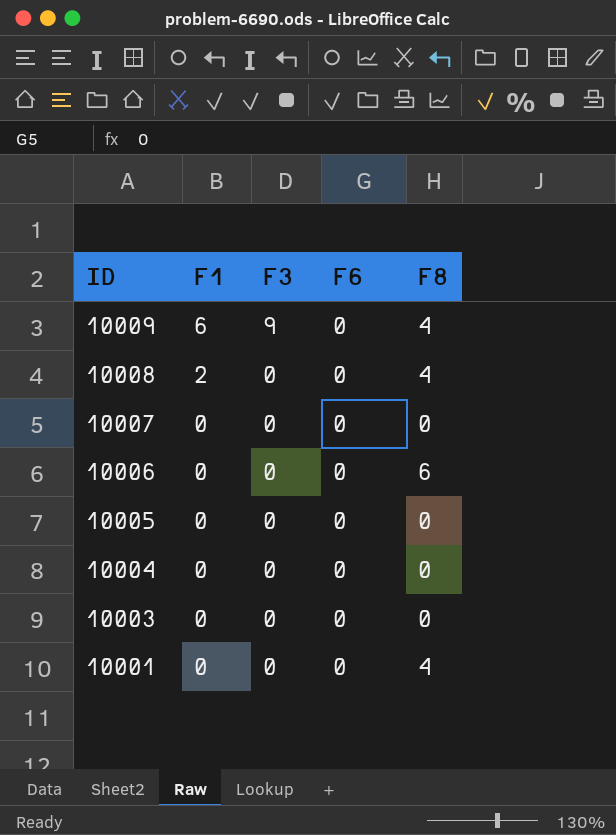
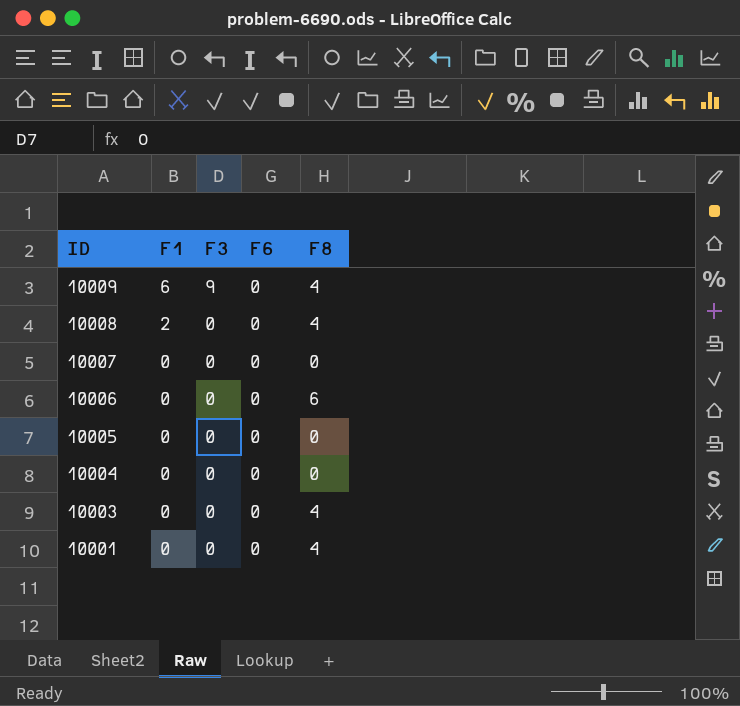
10003 | F8: 0 -> 4

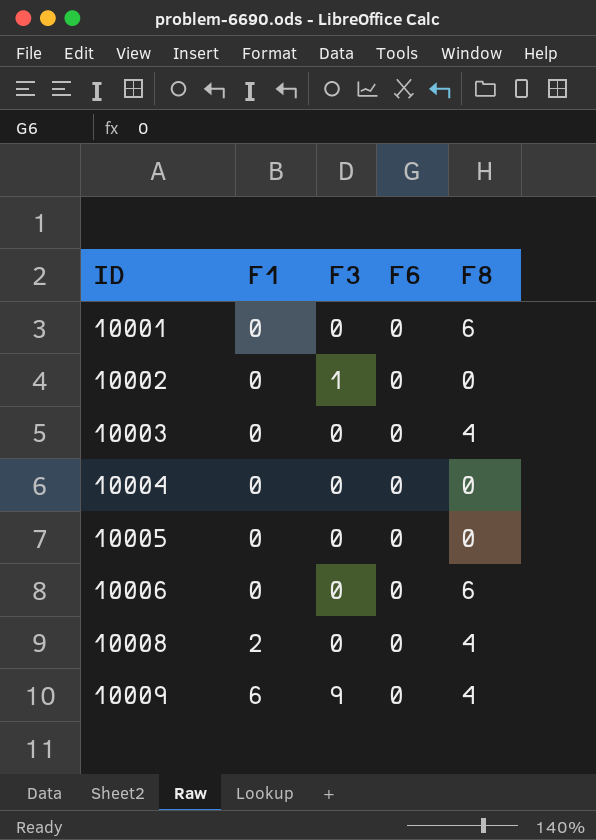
row order: ID descending -> ID ascending
row 10007: 0 | 0 | 0 | 0 -> none
10001 | F8: 4 -> 6
row 10002: none -> 0 | 1 | 0 | 0

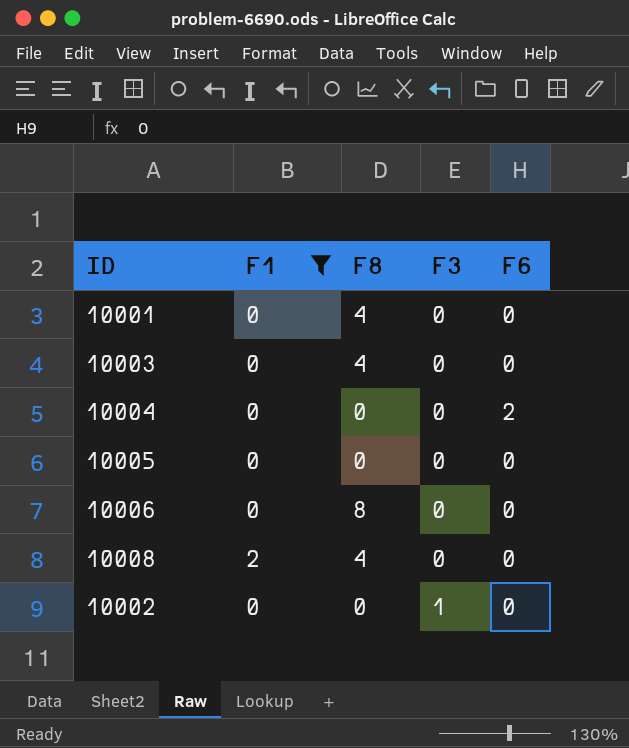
filter: none -> F1 != 6
row order: ID ascending -> F3 ascending
column F8 | position: 5 -> 3
10001 | F8: 6 -> 4
10004 | F6: 0 -> 2
10006 | F8: 6 -> 8

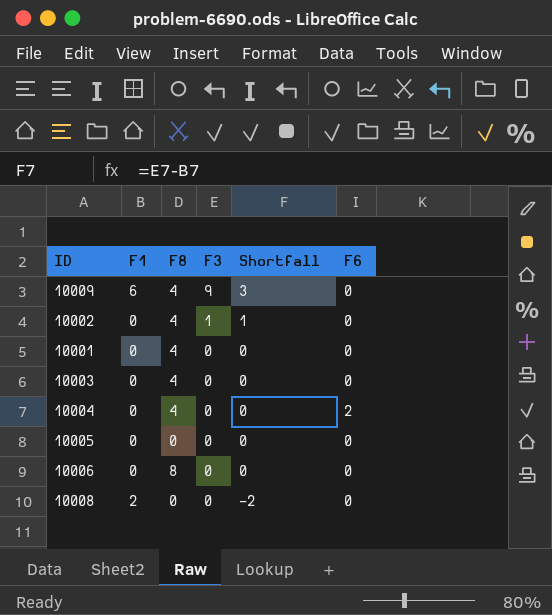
filter: F1 != 6 -> none
row order: F3 ascending -> F3 descending
column Shortfall | formula: none -> [F3] - [F1]
10002 | F8: 0 -> 4
10004 | F8: 0 -> 4
10008 | F8: 4 -> 0

